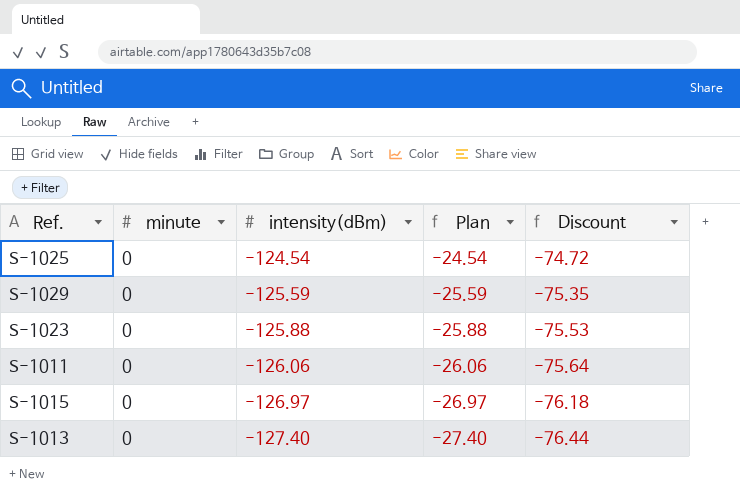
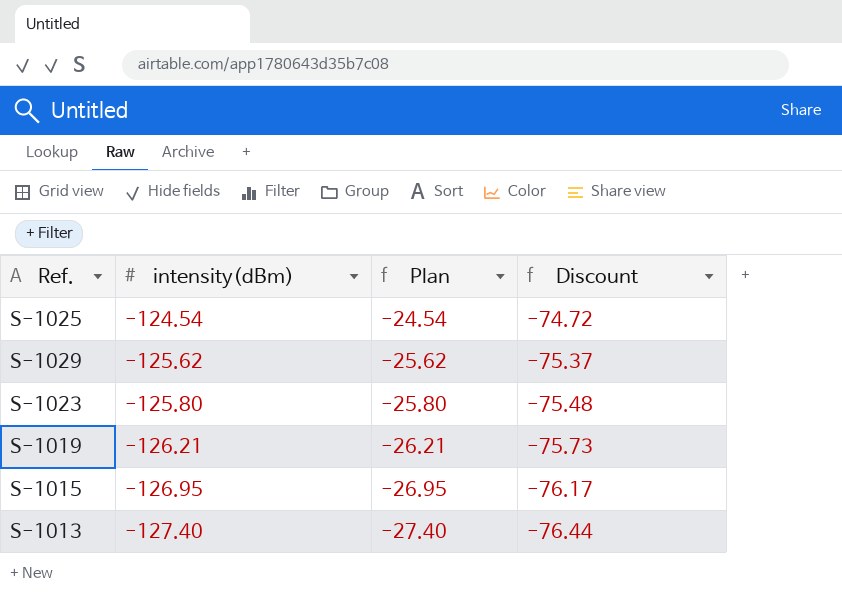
column minute | position: 2 -> none
row S-1011: 0 | -126.06 | -26.06 | -75.64 -> none
S-1029 | intensity(dBm): -125.59 -> -125.62
S-1029 | Plan: -25.59 -> -25.62
S-1029 | Discount: -75.35 -> -75.37
S-1023 | intensity(dBm): -125.88 -> -125.80
S-1023 | Plan: -25.88 -> -25.80
S-1023 | Discount: -75.53 -> -75.48
row S-1019: none -> -126.21 | -26.21 | -75.73
S-1015 | intensity(dBm): -126.97 -> -126.95
S-1015 | Plan: -26.97 -> -26.95
S-1015 | Discount: -76.18 -> -76.17

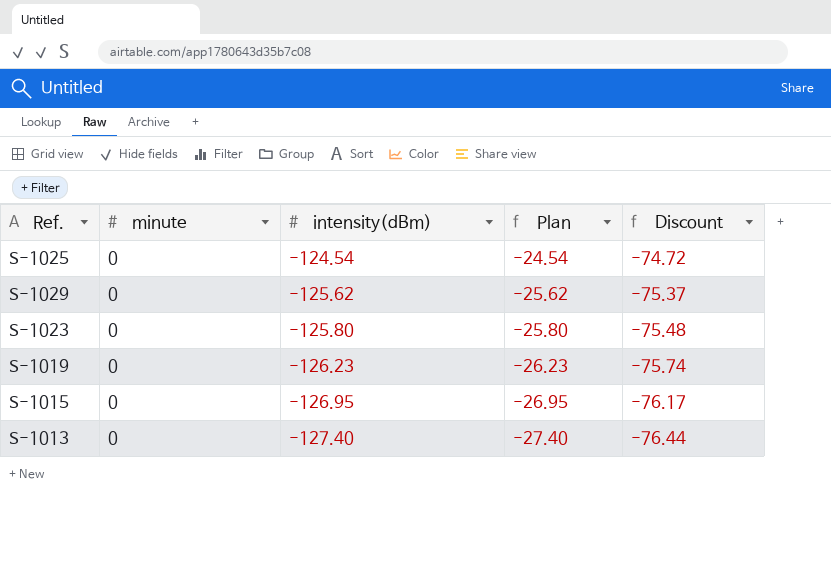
column minute | position: none -> 2
S-1019 | intensity(dBm): -126.21 -> -126.23
S-1019 | Plan: -26.21 -> -26.23
S-1019 | Discount: -75.73 -> -75.74

